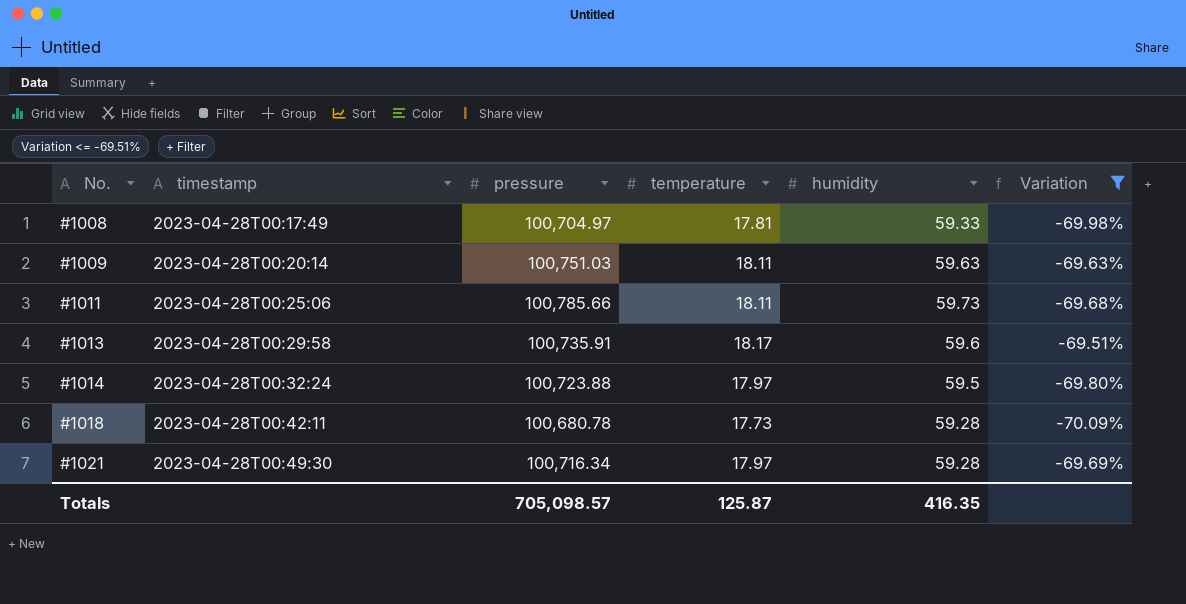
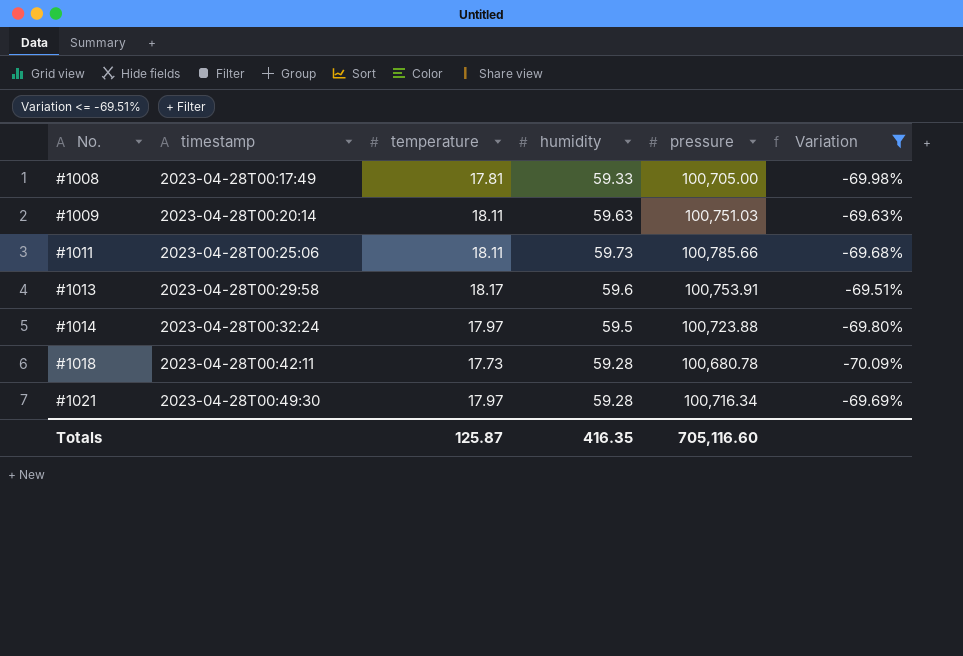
column pressure | position: 3 -> 5
#1008 | pressure: 100,704.97 -> 100,705.00
#1013 | pressure: 100,735.91 -> 100,753.91
Totals | pressure: 705,098.57 -> 705,116.60

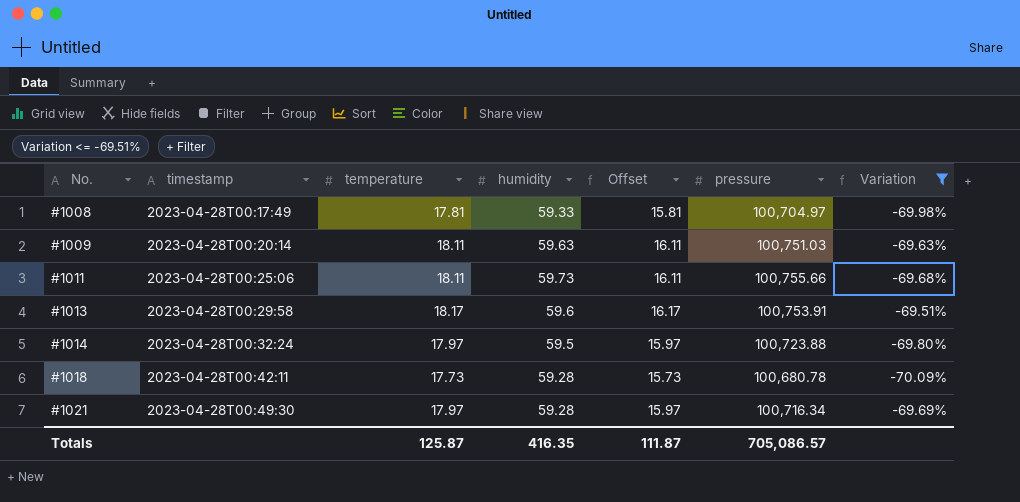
column Offset | formula: none -> [temperature] - 2
#1008 | pressure: 100,705.00 -> 100,704.97
#1011 | pressure: 100,785.66 -> 100,755.66
Totals | pressure: 705,116.60 -> 705,086.57

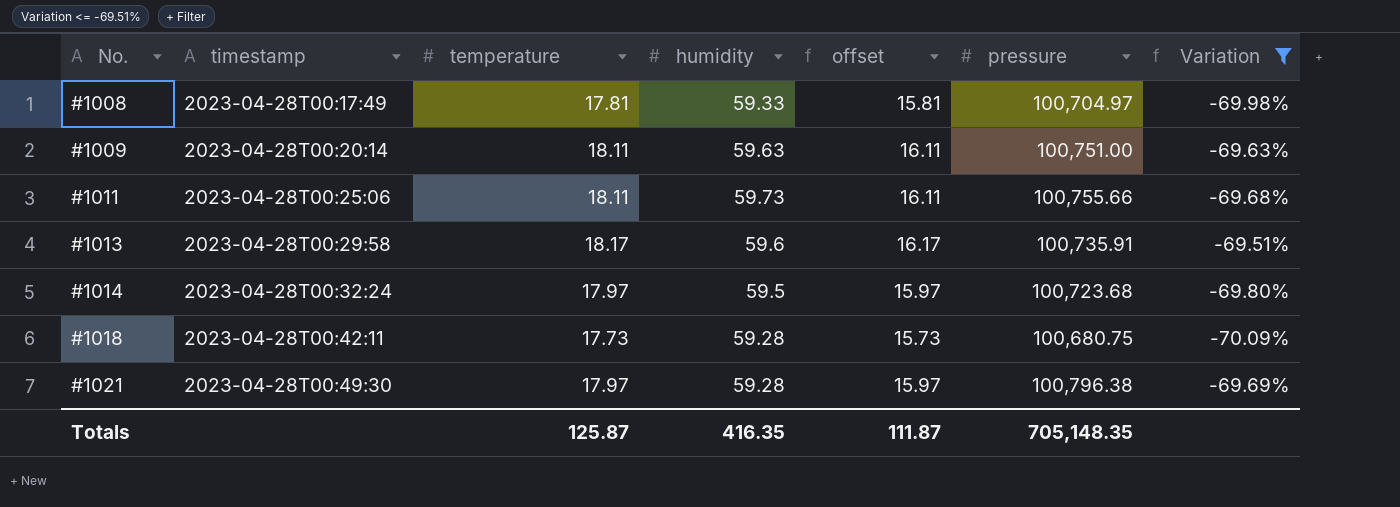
column name: Offset -> offset
#1009 | pressure: 100,751.03 -> 100,751.00
#1013 | pressure: 100,753.91 -> 100,735.91
#1014 | pressure: 100,723.88 -> 100,723.68
#1018 | pressure: 100,680.78 -> 100,680.75
#1021 | pressure: 100,716.34 -> 100,796.38
Totals | pressure: 705,086.57 -> 705,148.35

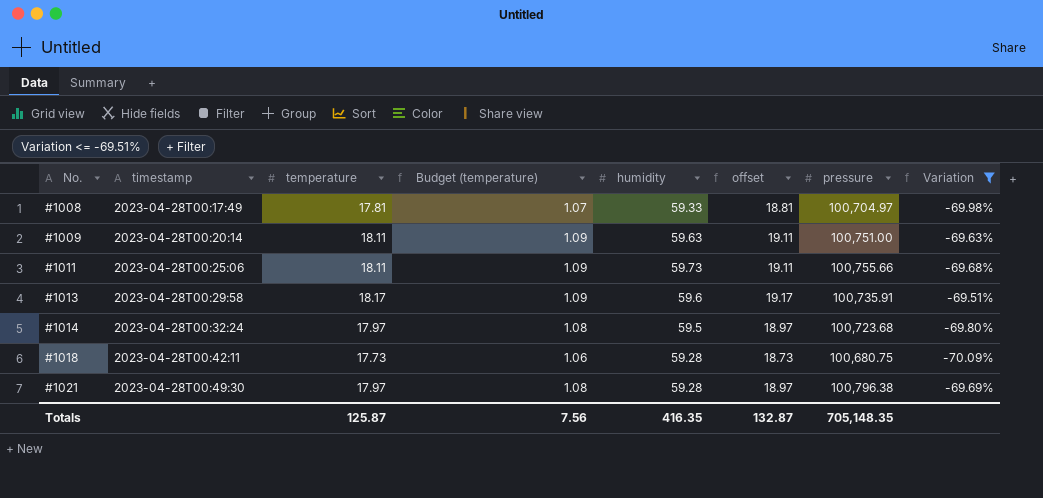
column Budget (temperature) | formula: none -> [temperature] * 0.06
column offset | formula: [temperature] - 2 -> [temperature] + 1
Totals | offset: 111.87 -> 132.87

